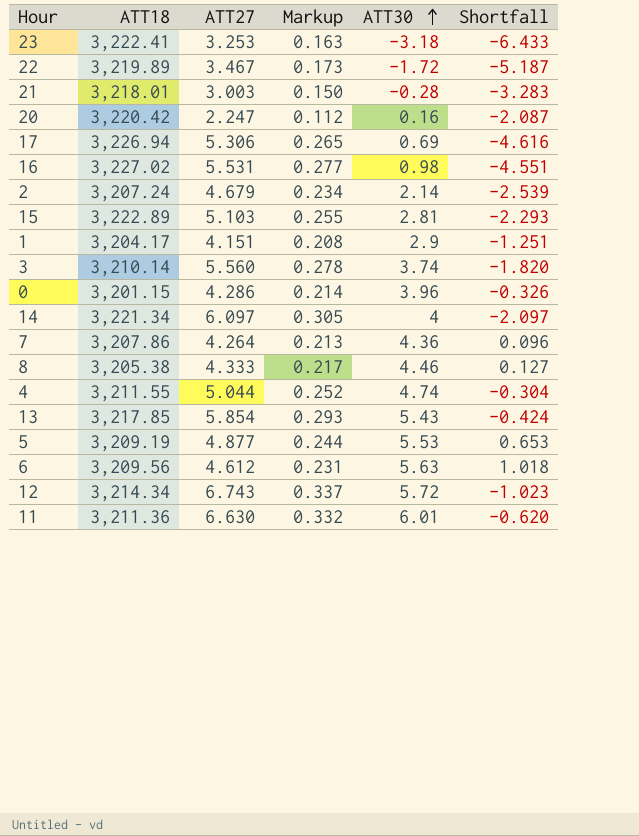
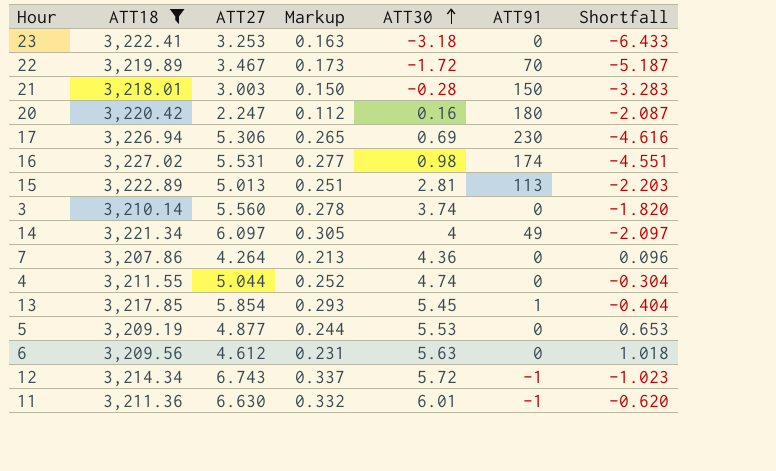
filter: none -> ATT18 >= 3,207.86
column ATT91 | position: none -> 6
15 | ATT27: 5.103 -> 5.013
15 | Markup: 0.255 -> 0.251
15 | Shortfall: -2.293 -> -2.203
13 | ATT30: 5.43 -> 5.45
13 | Shortfall: -0.424 -> -0.404

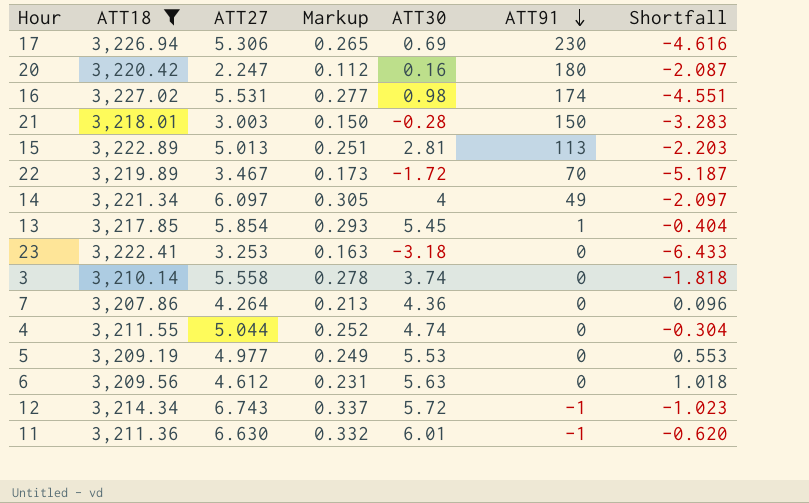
row order: ATT30 ascending -> ATT91 descending
3 | ATT27: 5.560 -> 5.558
3 | Shortfall: -1.820 -> -1.818
5 | ATT27: 4.877 -> 4.977
5 | Markup: 0.244 -> 0.249
5 | Shortfall: 0.653 -> 0.553

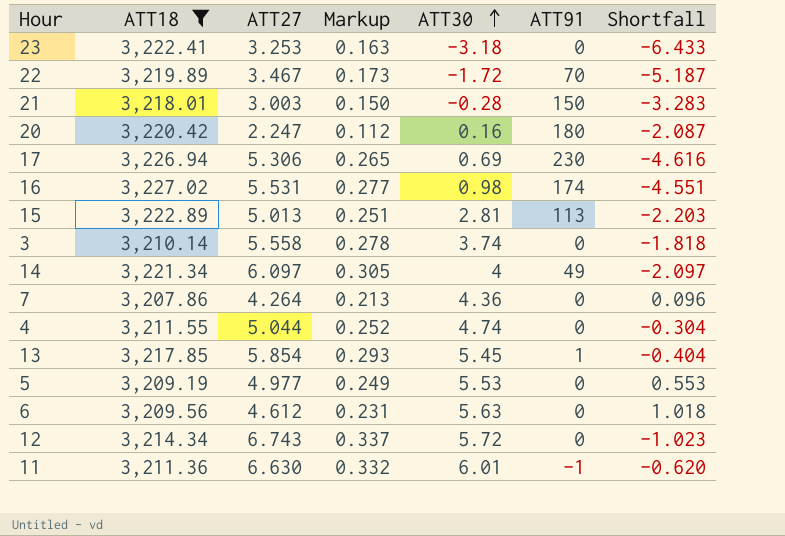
row order: ATT91 descending -> ATT30 ascending
12 | ATT91: -1 -> 0

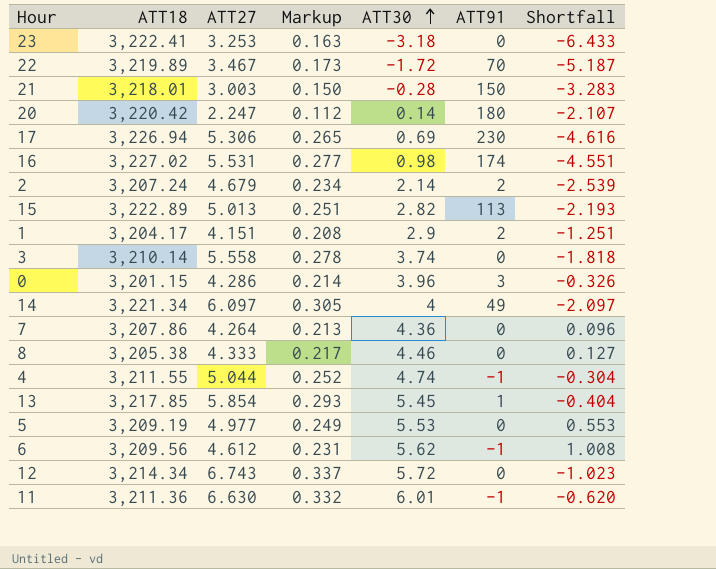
filter: ATT18 >= 3,207.86 -> none
20 | ATT30: 0.16 -> 0.14
20 | Shortfall: -2.087 -> -2.107
15 | ATT30: 2.81 -> 2.82
15 | Shortfall: -2.203 -> -2.193
4 | ATT91: 0 -> -1
6 | ATT30: 5.63 -> 5.62
6 | ATT91: 0 -> -1
6 | Shortfall: 1.018 -> 1.008

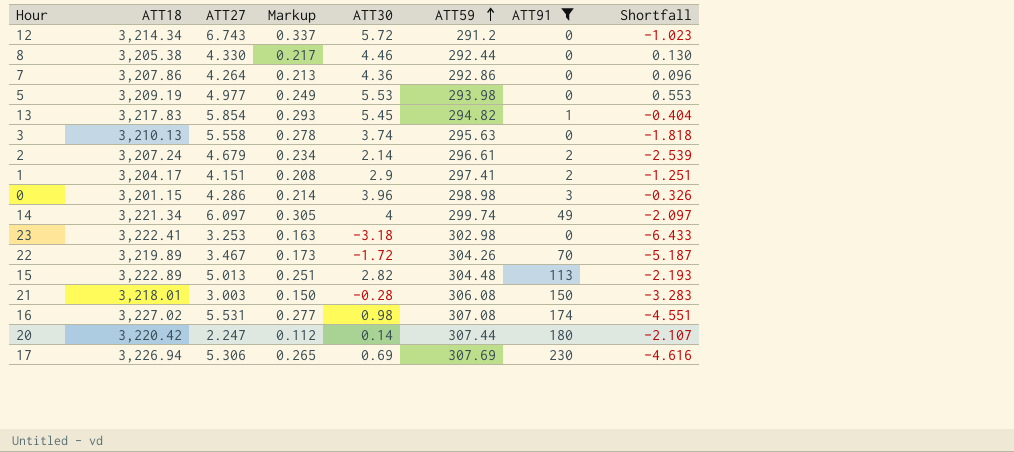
filter: none -> ATT91 != -1
row order: ATT30 ascending -> ATT59 ascending
column ATT59 | position: none -> 6
8 | ATT27: 4.333 -> 4.330
8 | Shortfall: 0.127 -> 0.130
13 | ATT18: 3,217.85 -> 3,217.83
3 | ATT18: 3,210.14 -> 3,210.13

